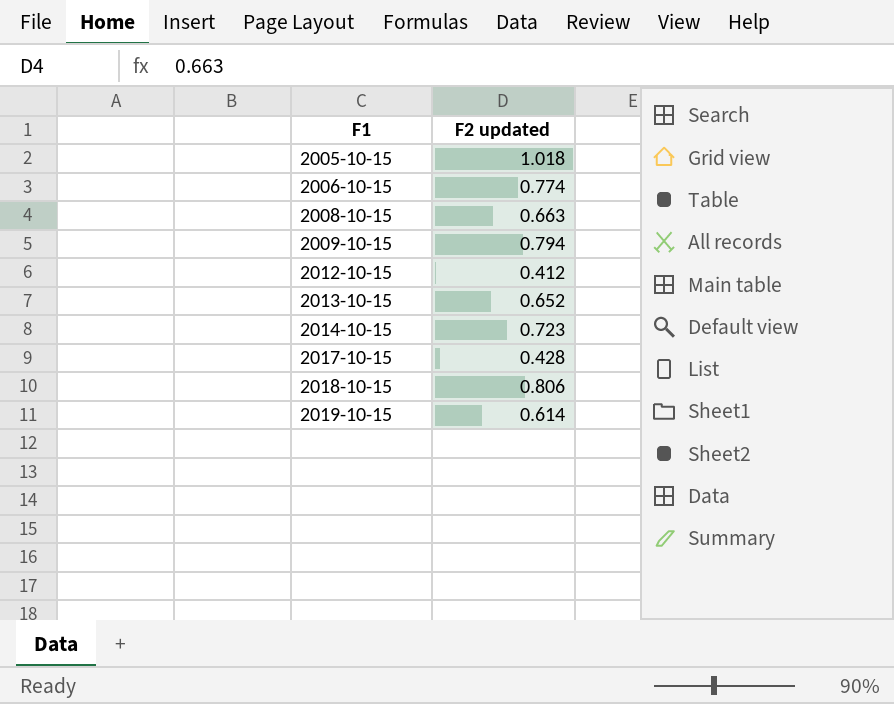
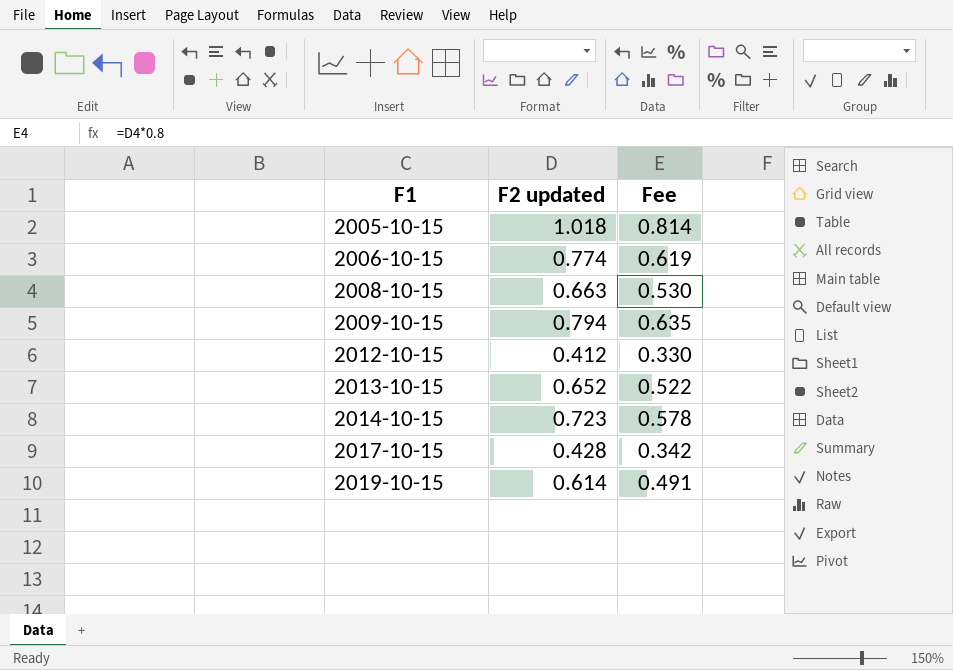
column Fee | formula: none -> [F2 updated] * 0.8
row 2018-10-15: 0.806 -> none

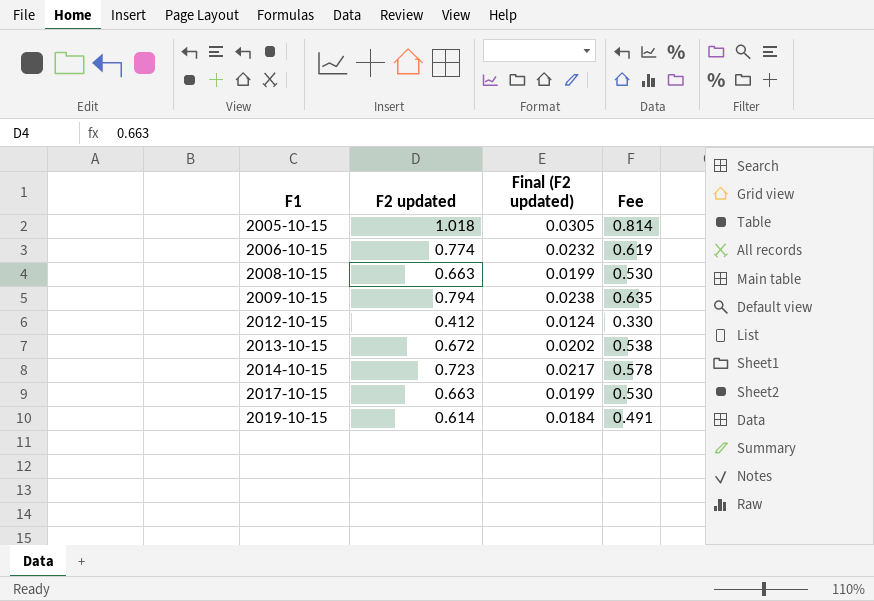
column Final (F2 updated) | formula: none -> [F2 updated] * 0.03
2013-10-15 | F2 updated: 0.652 -> 0.672
2013-10-15 | Fee: 0.522 -> 0.538
2017-10-15 | F2 updated: 0.428 -> 0.663
2017-10-15 | Fee: 0.342 -> 0.530

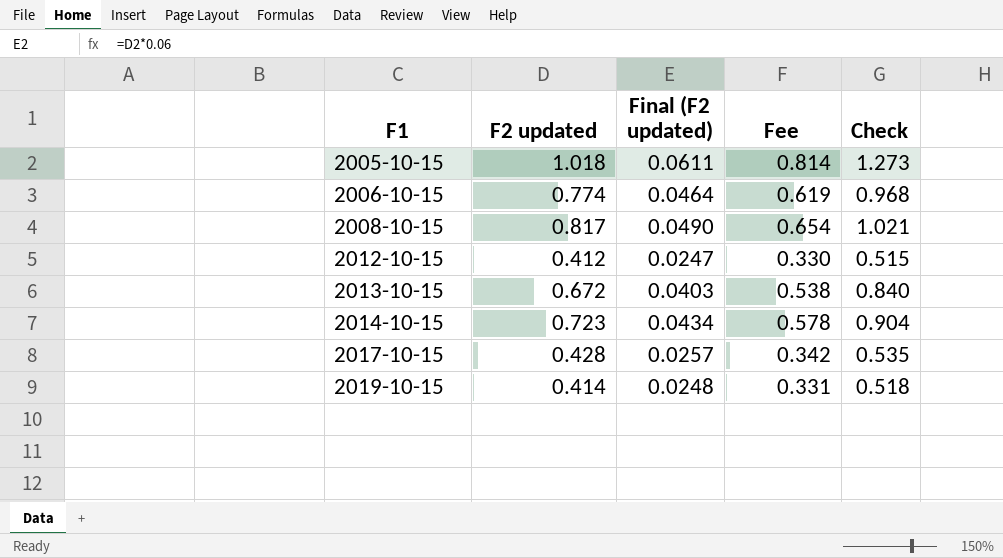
column Final (F2 updated) | formula: [F2 updated] * 0.03 -> [F2 updated] * 0.06
column Check | formula: none -> [F2 updated] * 1.25
row 2009-10-15: 0.794 | 0.0238 | 0.635 -> none
2008-10-15 | F2 updated: 0.663 -> 0.817
2008-10-15 | Fee: 0.530 -> 0.654
2017-10-15 | F2 updated: 0.663 -> 0.428
2017-10-15 | Fee: 0.530 -> 0.342
2019-10-15 | F2 updated: 0.614 -> 0.414
2019-10-15 | Fee: 0.491 -> 0.331

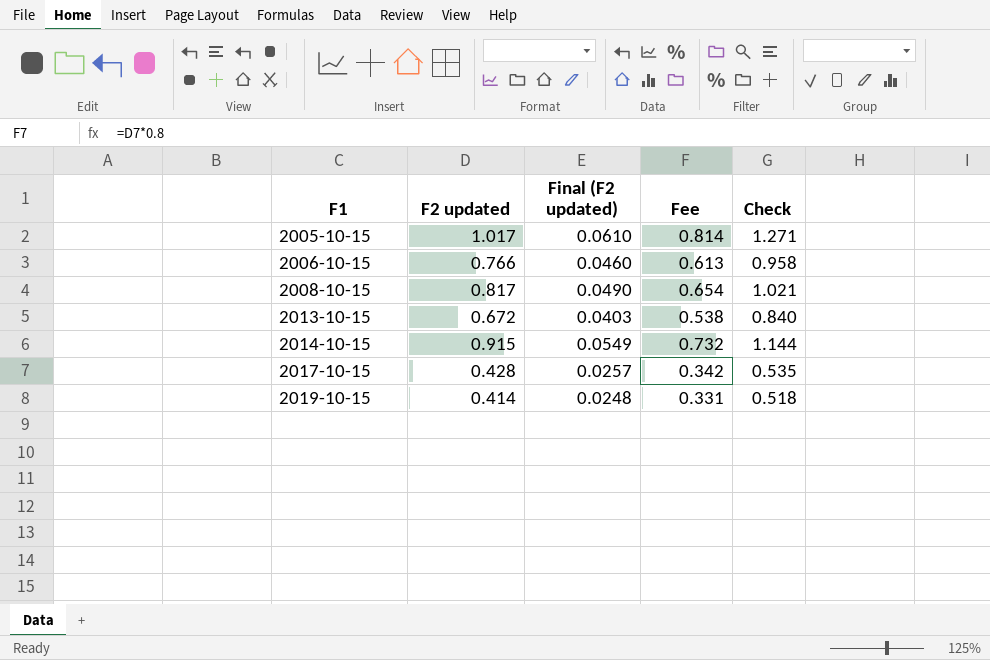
row 2012-10-15: 0.412 | 0.0247 | 0.330 | 0.515 -> none
2005-10-15 | F2 updated: 1.018 -> 1.017
2005-10-15 | Final (F2 updated): 0.0611 -> 0.0610
2005-10-15 | Check: 1.273 -> 1.271
2006-10-15 | F2 updated: 0.774 -> 0.766
2006-10-15 | Final (F2 updated): 0.0464 -> 0.0460
2006-10-15 | Fee: 0.619 -> 0.613
2006-10-15 | Check: 0.968 -> 0.958
2014-10-15 | F2 updated: 0.723 -> 0.915
2014-10-15 | Final (F2 updated): 0.0434 -> 0.0549
2014-10-15 | Fee: 0.578 -> 0.732
2014-10-15 | Check: 0.904 -> 1.144

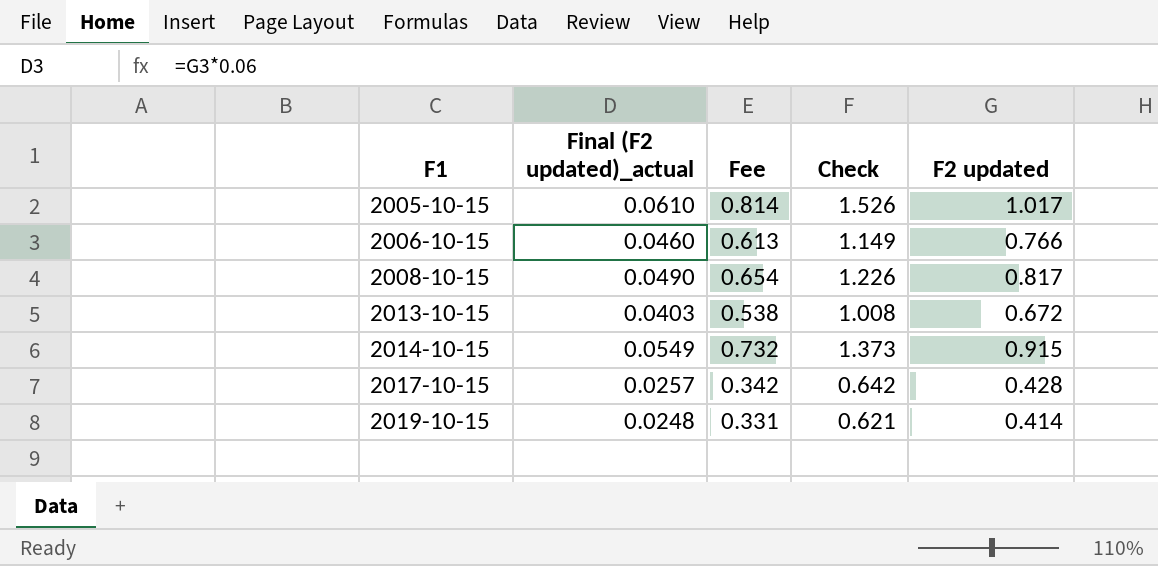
column name: Final (F2 updated) -> Final (F2 updated)_actual
column Check | formula: [F2 updated] * 1.25 -> [F2 updated] * 1.5
column F2 updated | position: 2 -> 5

